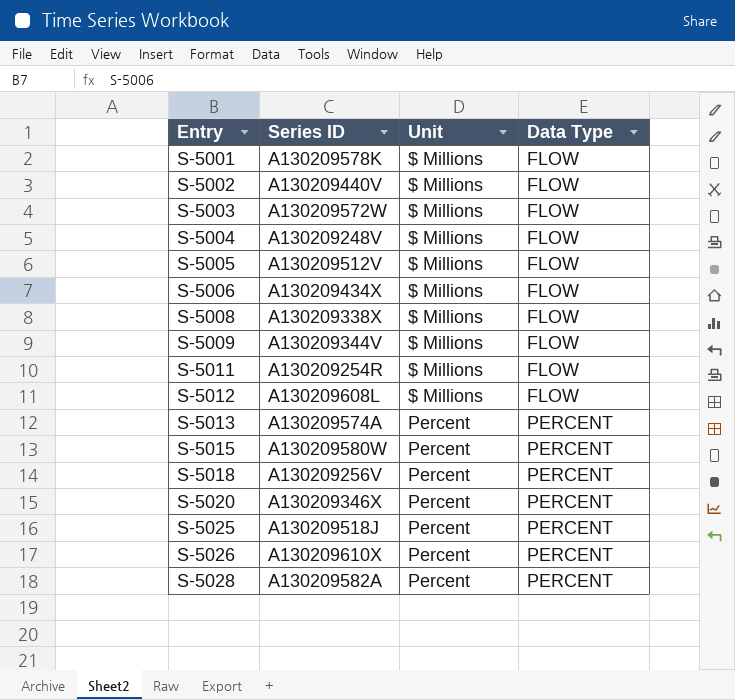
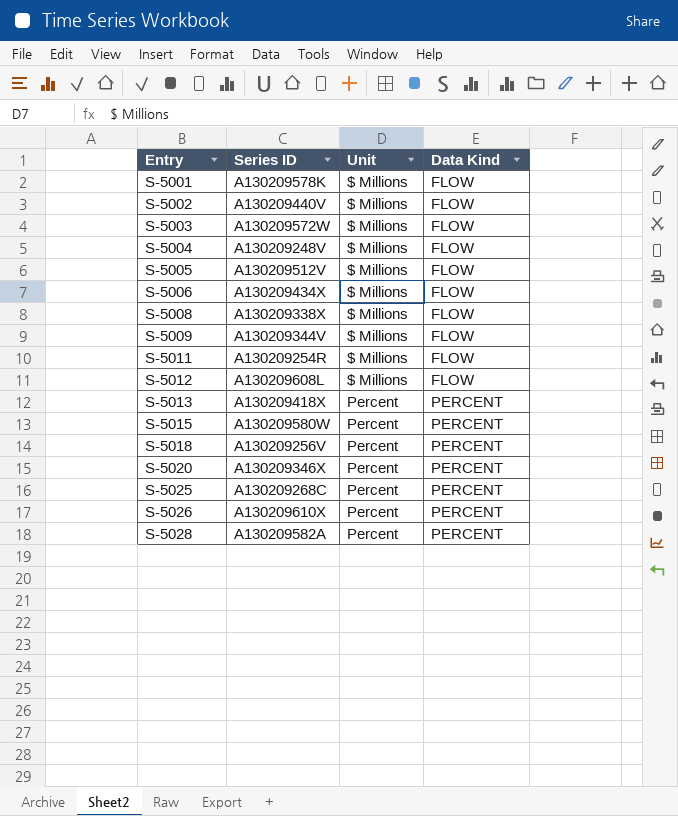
column name: Data Type -> Data Kind
S-5013 | Series ID: A130209574A -> A130209418X
S-5025 | Series ID: A130209518J -> A130209268C

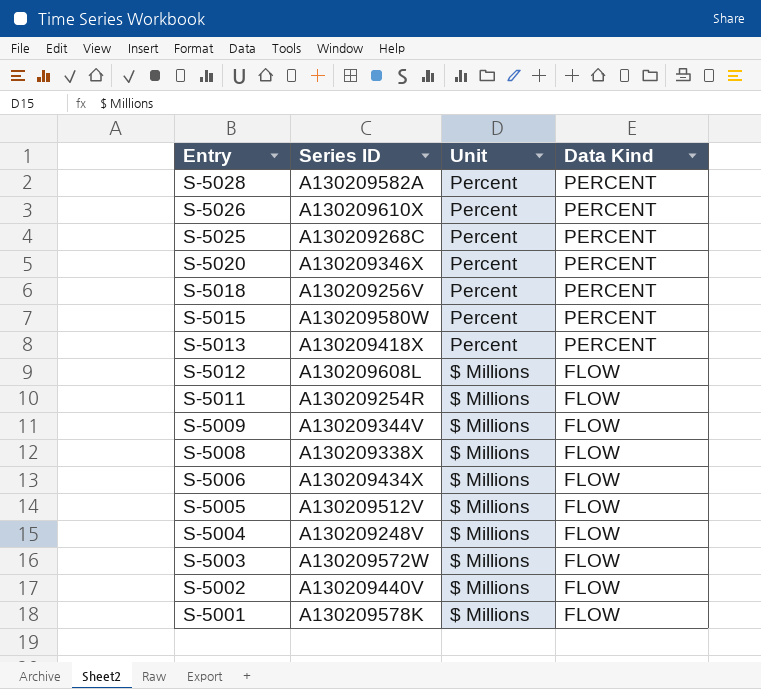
row order: Entry ascending -> Entry descending

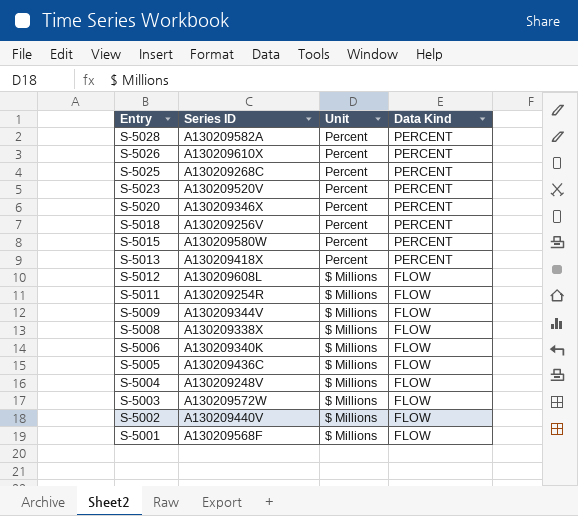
row S-5023: none -> A130209520V | Percent | PERCENT
S-5006 | Series ID: A130209434X -> A130209340K
S-5005 | Series ID: A130209512V -> A130209436C
S-5001 | Series ID: A130209578K -> A130209568F

